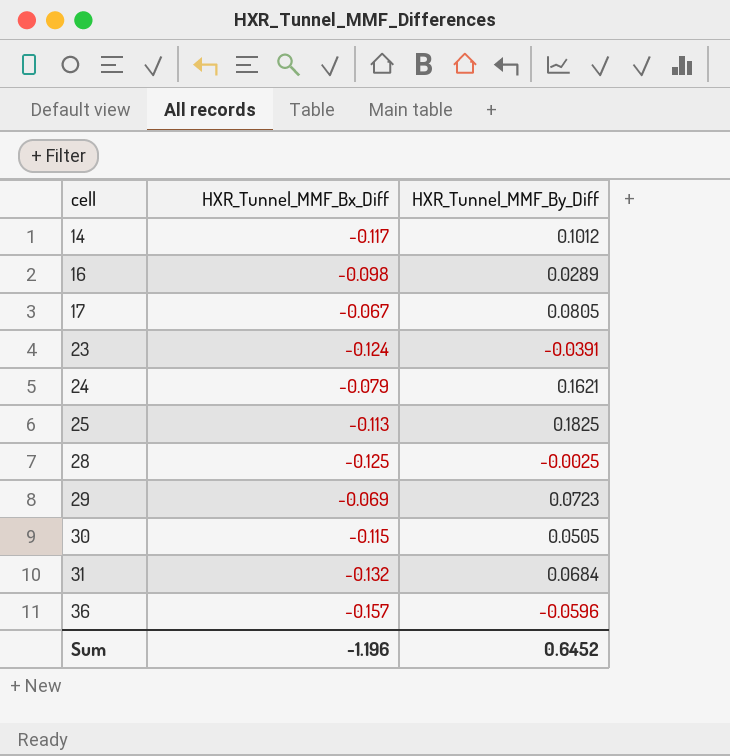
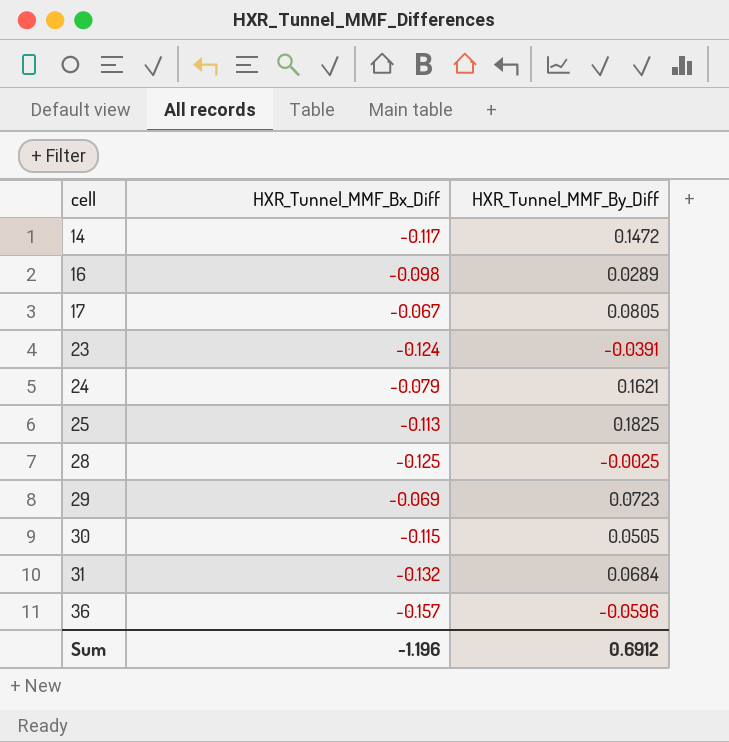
14 | HXR_Tunnel_MMF_By_Diff: 0.1012 -> 0.1472
Sum | HXR_Tunnel_MMF_By_Diff: 0.6452 -> 0.6912

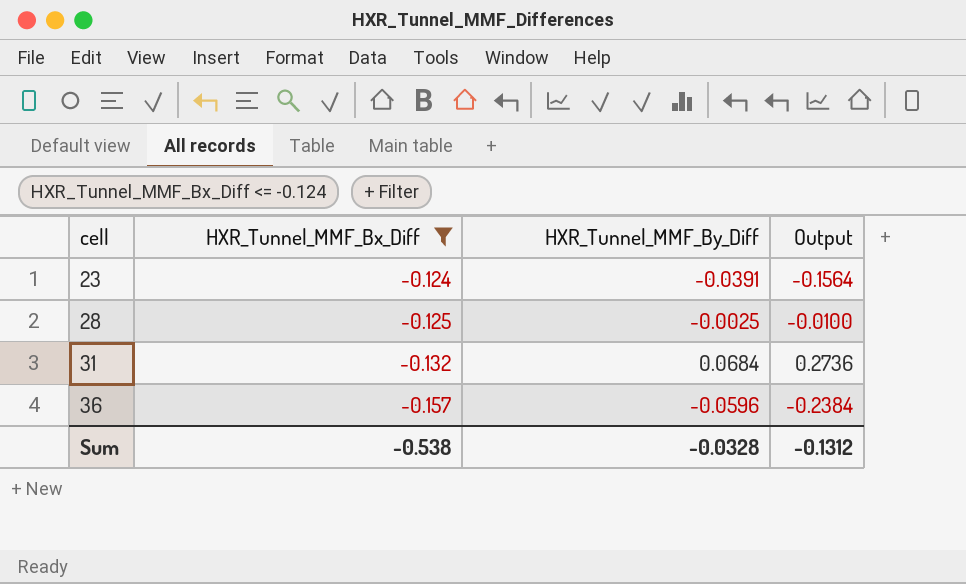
filter: none -> HXR_Tunnel_MMF_Bx_Diff <= -0.124
column Output | formula: none -> [HXR_Tunnel_MMF_By_Diff] * 4
Sum | HXR_Tunnel_MMF_Bx_Diff: -1.196 -> -0.538
Sum | HXR_Tunnel_MMF_By_Diff: 0.6912 -> -0.0328

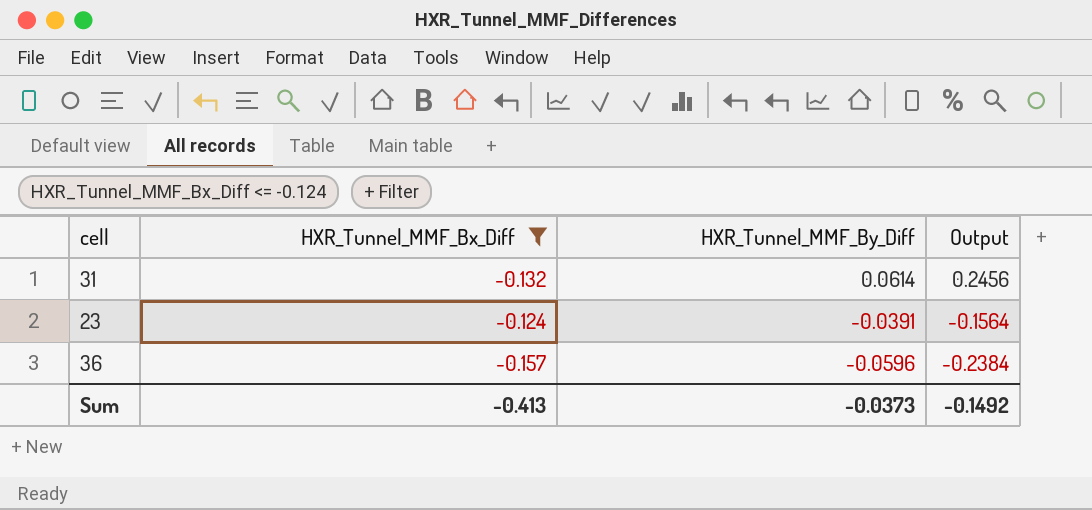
row order: cell ascending -> HXR_Tunnel_MMF_By_Diff descending
row 28: -0.125 | -0.0025 | -0.0100 -> none
31 | HXR_Tunnel_MMF_By_Diff: 0.0684 -> 0.0614
31 | Output: 0.2736 -> 0.2456
Sum | HXR_Tunnel_MMF_Bx_Diff: -0.538 -> -0.413
Sum | HXR_Tunnel_MMF_By_Diff: -0.0328 -> -0.0373
Sum | Output: -0.1312 -> -0.1492

